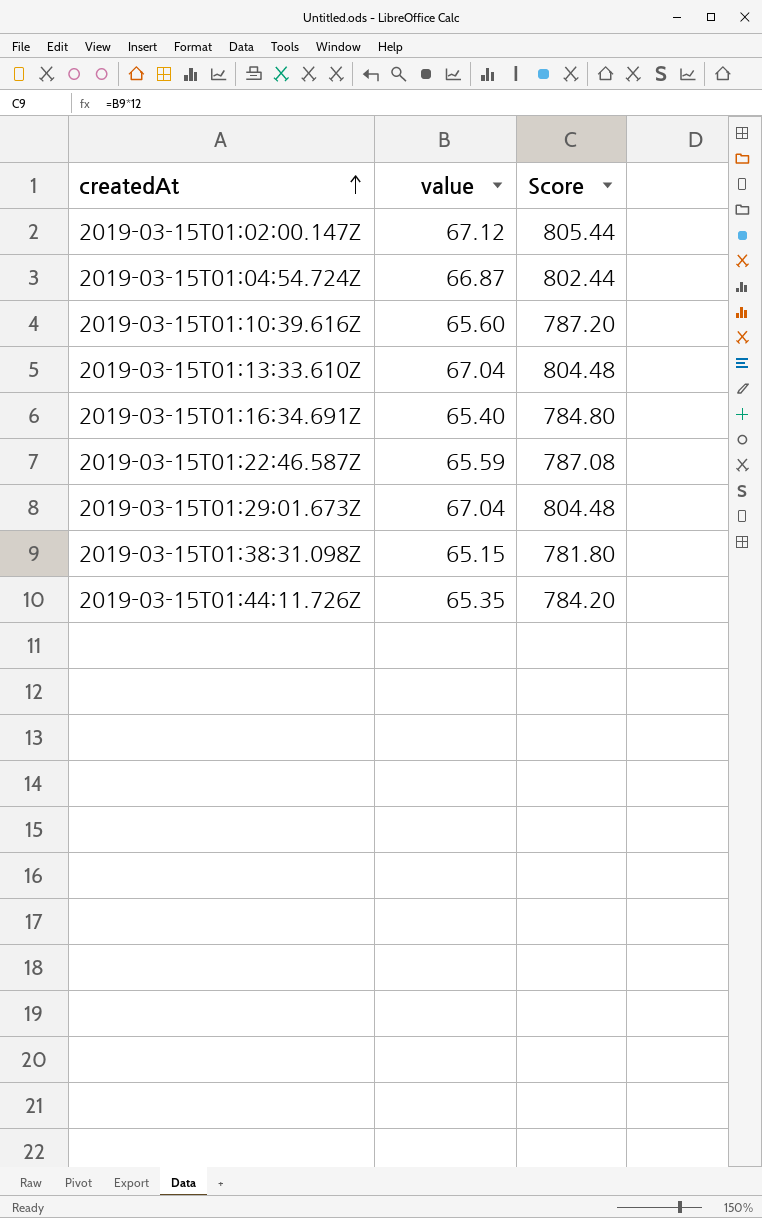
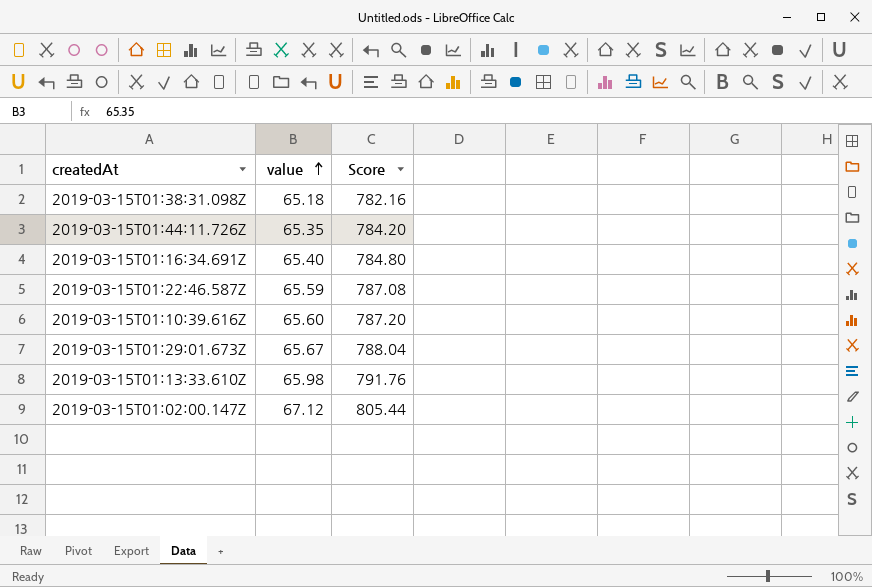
row order: createdAt ascending -> value ascending
row 2019-03-15T01:04:54.724Z: 66.87 | 802.44 -> none
2019-03-15T01:38:31.098Z | value: 65.15 -> 65.18
2019-03-15T01:38:31.098Z | Score: 781.80 -> 782.16
2019-03-15T01:29:01.673Z | value: 67.04 -> 65.67
2019-03-15T01:29:01.673Z | Score: 804.48 -> 788.04
2019-03-15T01:13:33.610Z | value: 67.04 -> 65.98
2019-03-15T01:13:33.610Z | Score: 804.48 -> 791.76

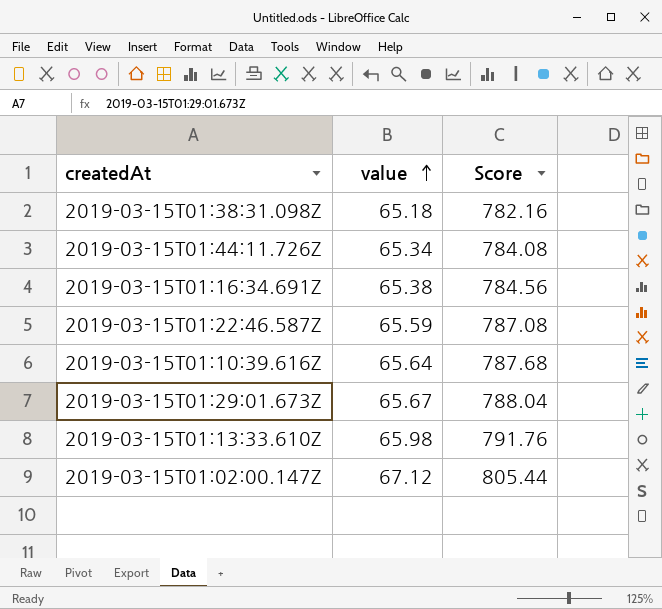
2019-03-15T01:44:11.726Z | value: 65.35 -> 65.34
2019-03-15T01:44:11.726Z | Score: 784.20 -> 784.08
2019-03-15T01:16:34.691Z | value: 65.40 -> 65.38
2019-03-15T01:16:34.691Z | Score: 784.80 -> 784.56
2019-03-15T01:10:39.616Z | value: 65.60 -> 65.64
2019-03-15T01:10:39.616Z | Score: 787.20 -> 787.68

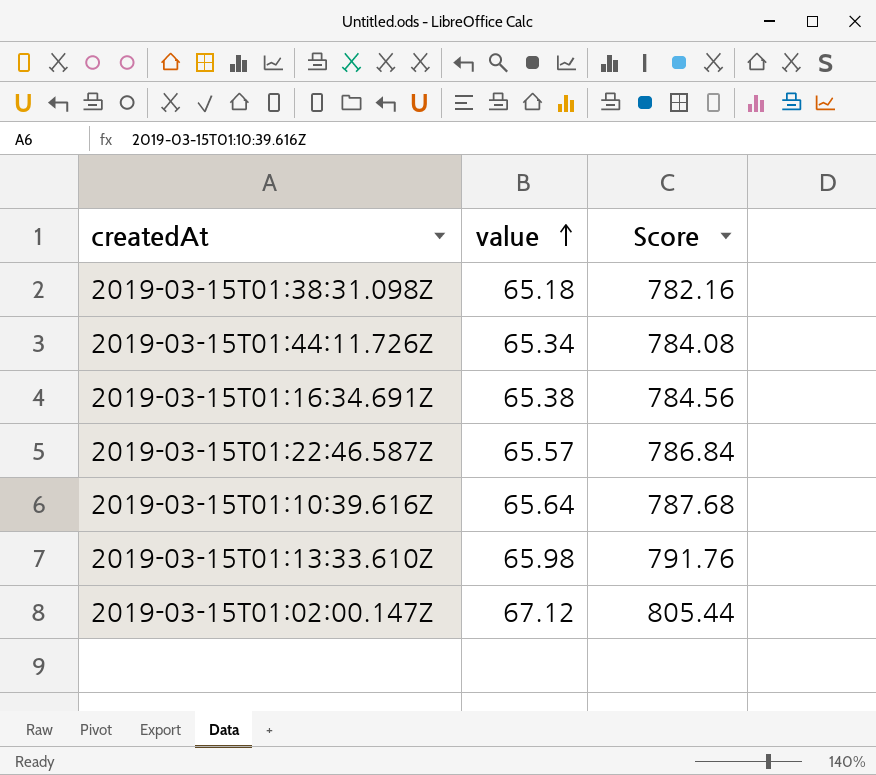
row 2019-03-15T01:29:01.673Z: 65.67 | 788.04 -> none
2019-03-15T01:22:46.587Z | value: 65.59 -> 65.57
2019-03-15T01:22:46.587Z | Score: 787.08 -> 786.84

